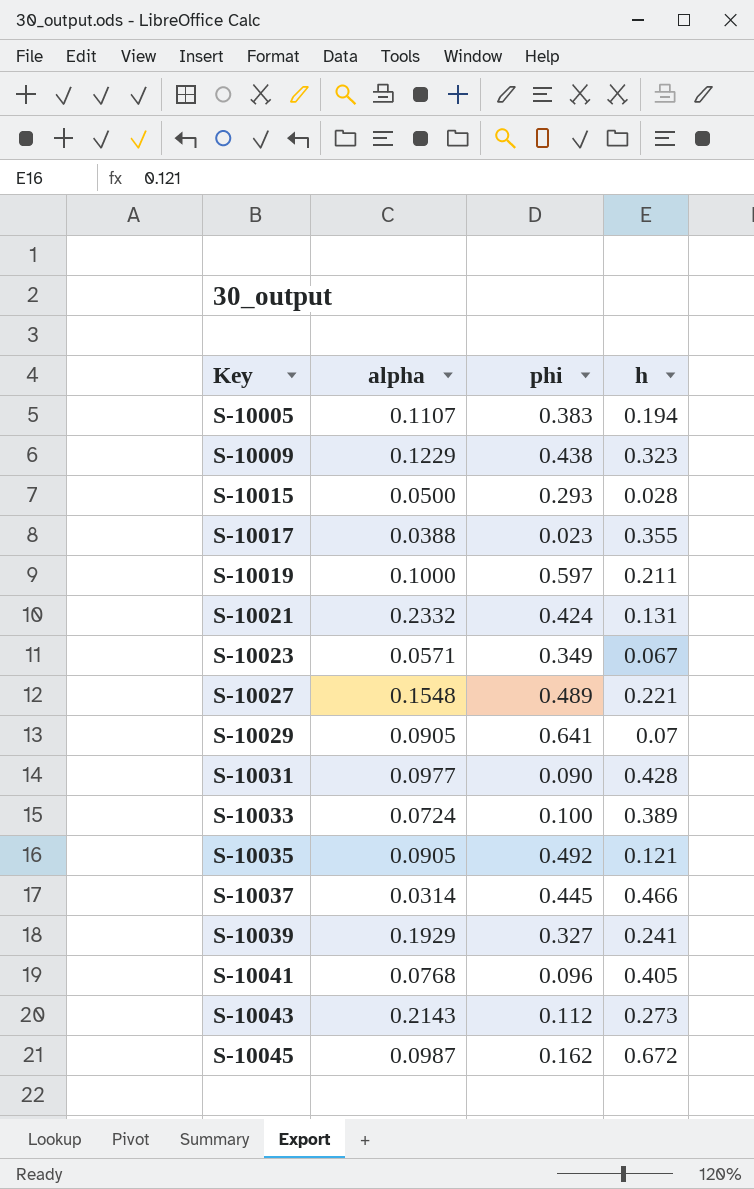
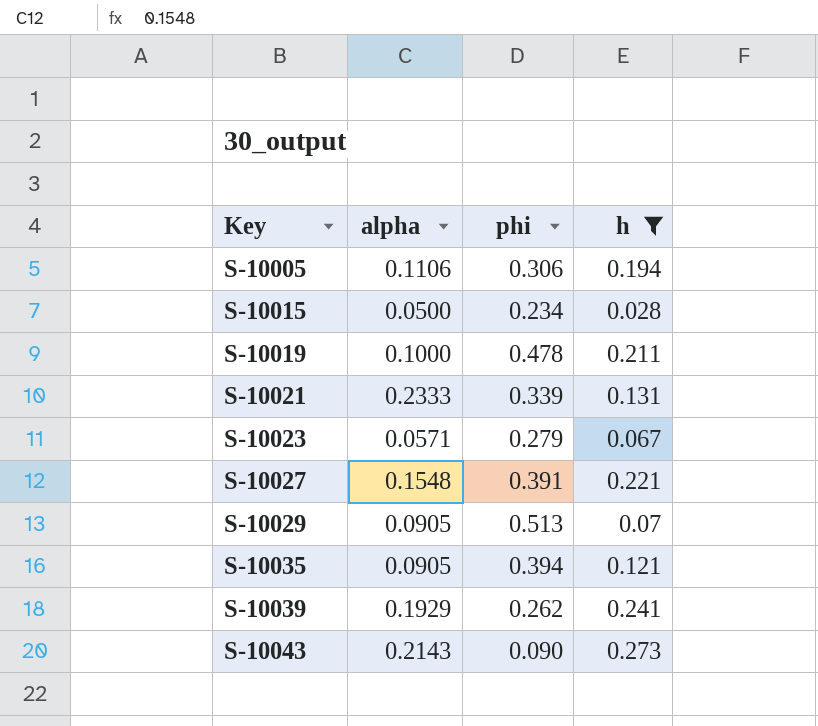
filter: none -> h <= 0.273
S-10005 | alpha: 0.1107 -> 0.1106
S-10005 | phi: 0.383 -> 0.306
S-10015 | phi: 0.293 -> 0.234
S-10019 | phi: 0.597 -> 0.478
S-10021 | alpha: 0.2332 -> 0.2333
S-10021 | phi: 0.424 -> 0.339
S-10023 | phi: 0.349 -> 0.279
S-10027 | phi: 0.489 -> 0.391
S-10029 | phi: 0.641 -> 0.513
S-10035 | phi: 0.492 -> 0.394
S-10039 | phi: 0.327 -> 0.262
S-10043 | phi: 0.112 -> 0.090

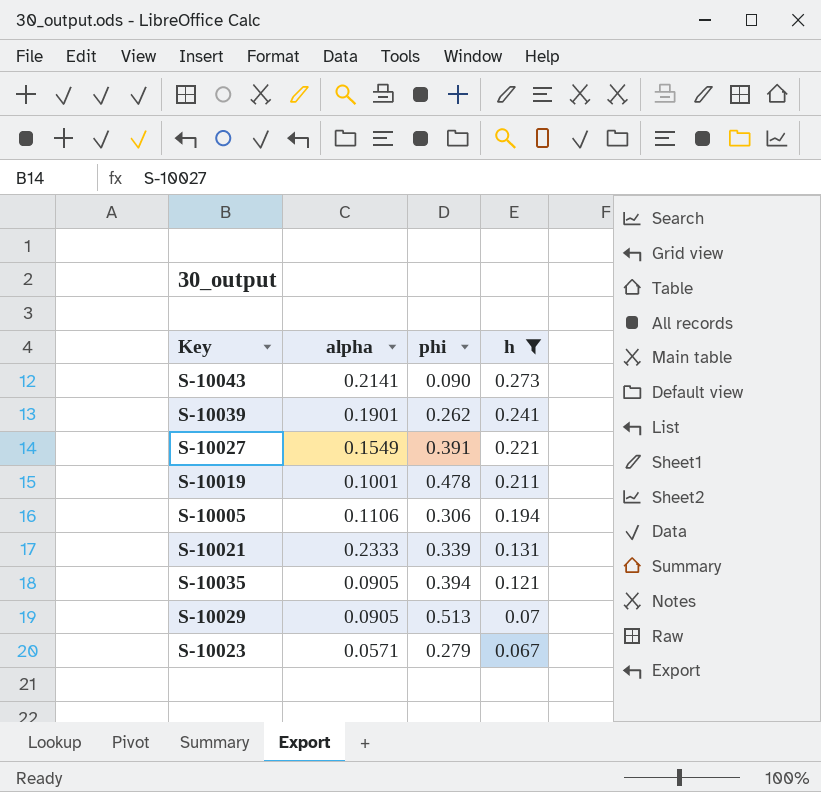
row order: Key ascending -> h descending
row S-10015: 0.0500 | 0.234 | 0.028 -> none
S-10043 | alpha: 0.2143 -> 0.2141
S-10039 | alpha: 0.1929 -> 0.1901
S-10027 | alpha: 0.1548 -> 0.1549
S-10019 | alpha: 0.1000 -> 0.1001

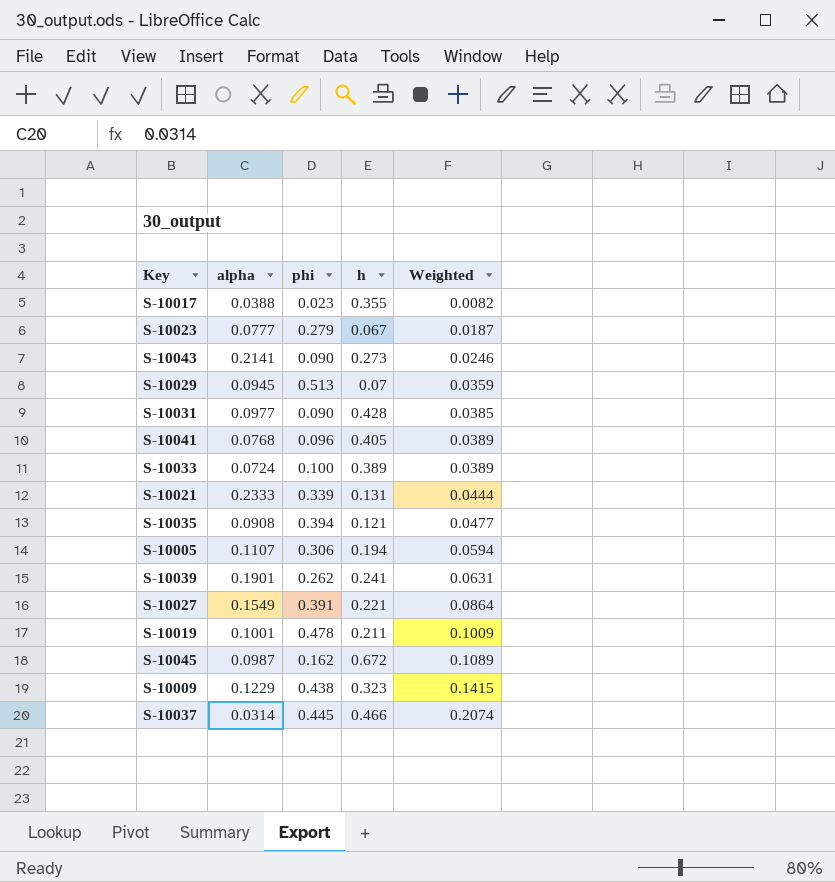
filter: h <= 0.273 -> none
row order: h descending -> Weighted ascending
column Weighted | formula: none -> [phi] * [h]
S-10023 | alpha: 0.0571 -> 0.0777
S-10029 | alpha: 0.0905 -> 0.0945
S-10035 | alpha: 0.0905 -> 0.0908
S-10005 | alpha: 0.1106 -> 0.1107

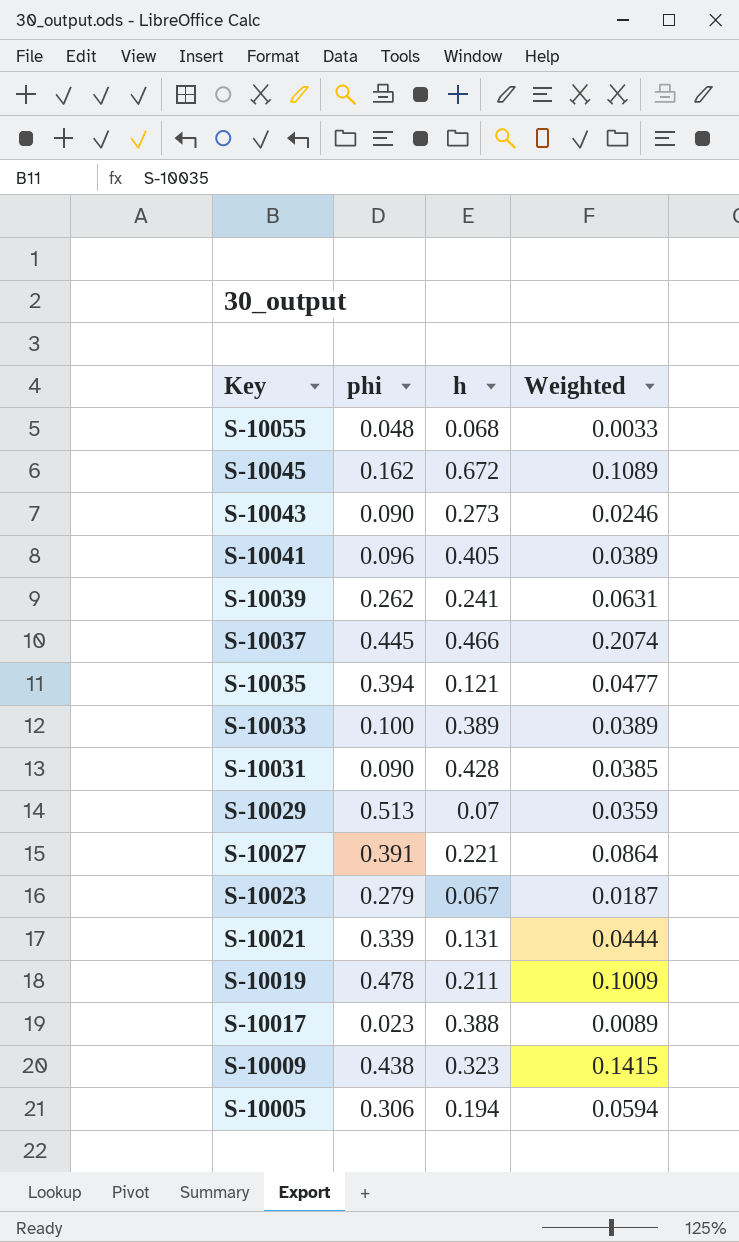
row order: Weighted ascending -> Key descending
column alpha | position: 2 -> none
row S-10055: none -> 0.048 | 0.068 | 0.0033
S-10017 | h: 0.355 -> 0.388
S-10017 | Weighted: 0.0082 -> 0.0089

